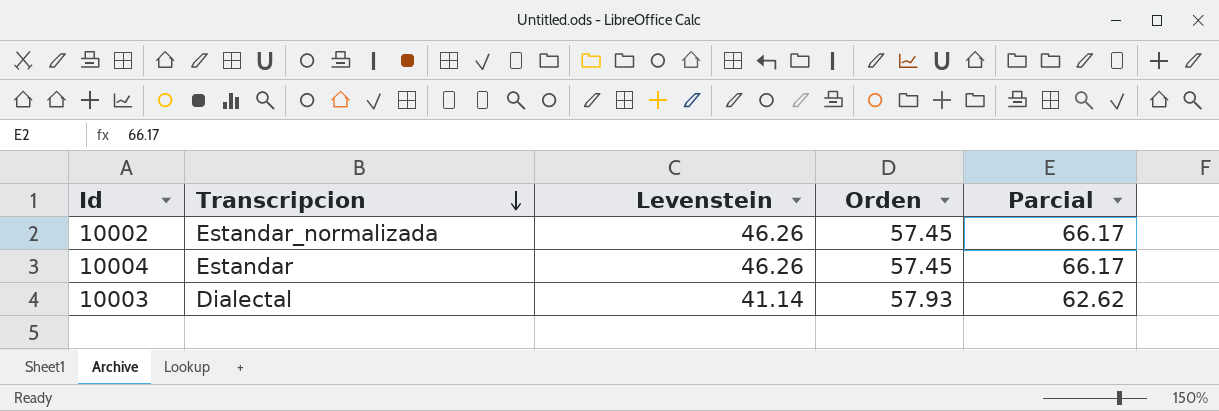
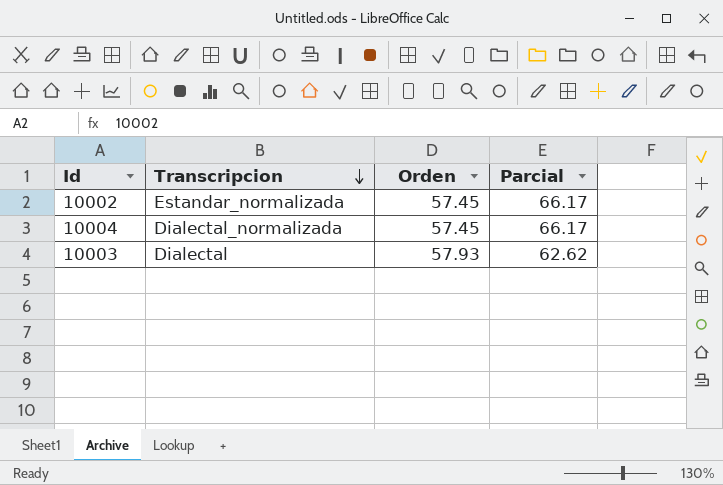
column Levenstein | position: 3 -> none
10004 | Transcripcion: Estandar -> Dialectal_normalizada

